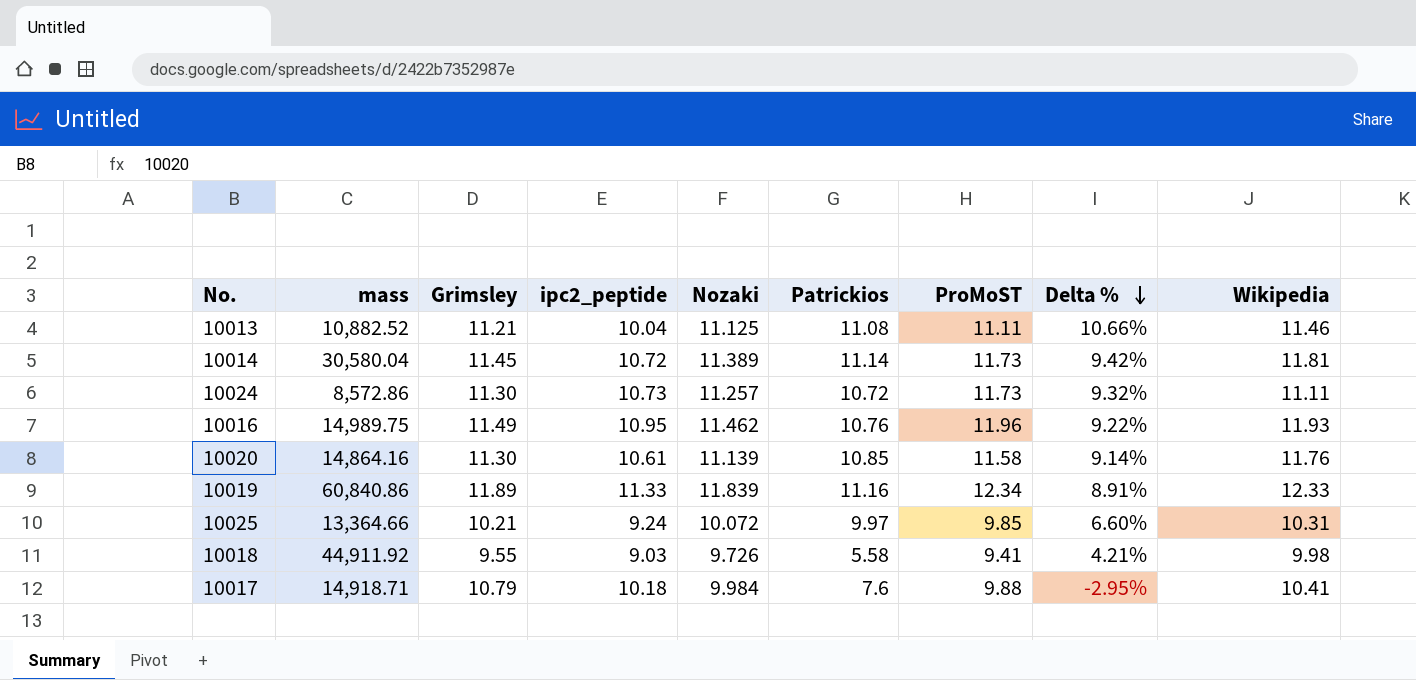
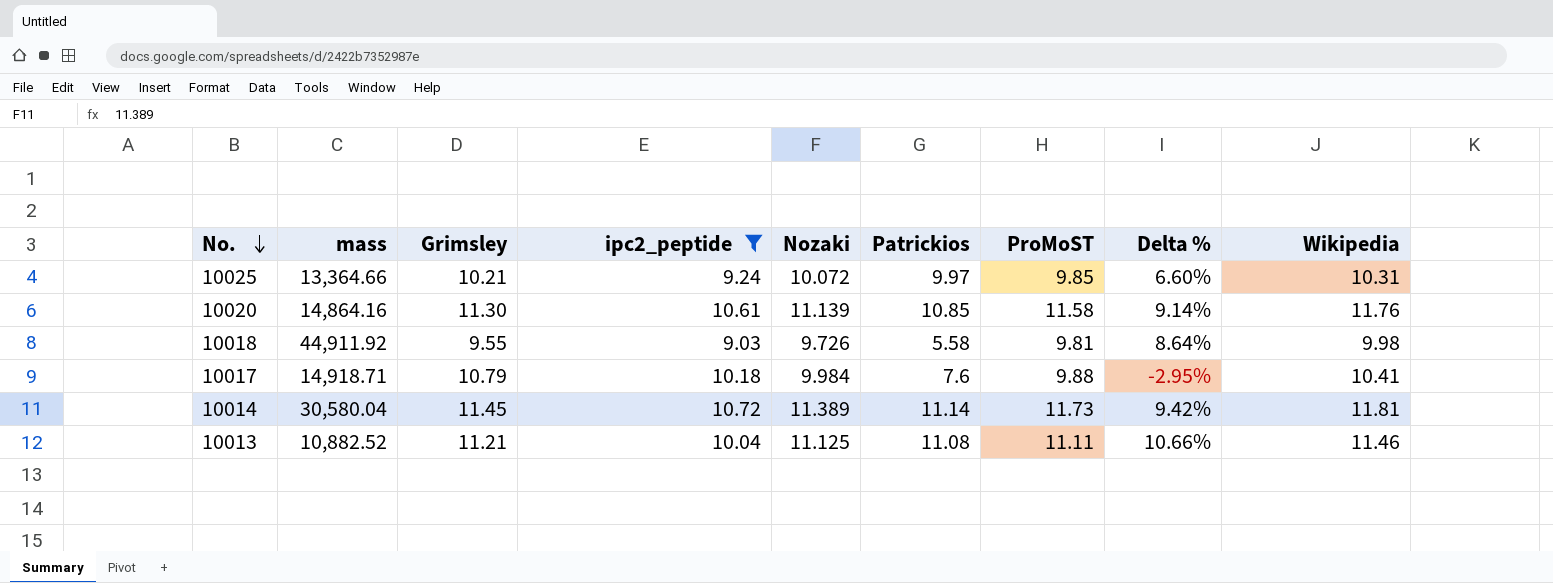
filter: none -> ipc2_peptide <= 10.72
row order: Delta % descending -> No. descending
10018 | ProMoST: 9.41 -> 9.81
10018 | Delta %: 4.21% -> 8.64%

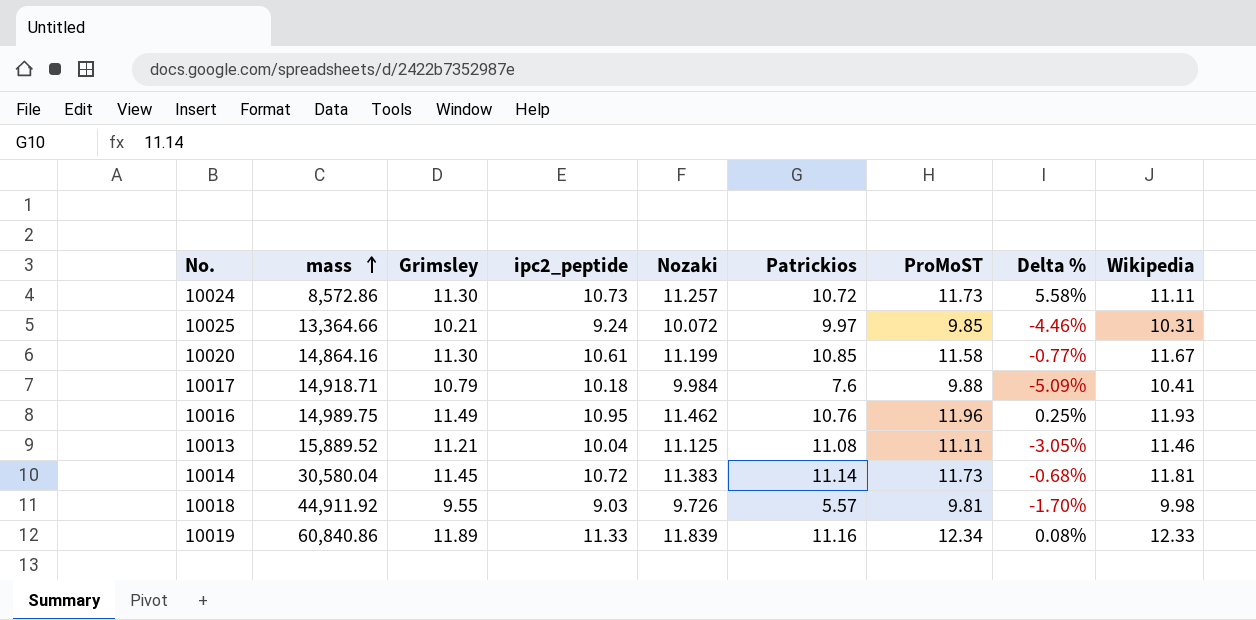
filter: ipc2_peptide <= 10.72 -> none
row order: No. descending -> mass ascending
column Delta % | formula: ([ProMoST] - [ipc2_peptide]) / [ipc2_peptide] -> ([ProMoST] - [Wikipedia]) / [Wikipedia]
10020 | Nozaki: 11.139 -> 11.199
10020 | Wikipedia: 11.76 -> 11.67
10013 | mass: 10,882.52 -> 15,889.52
10014 | Nozaki: 11.389 -> 11.383
10018 | Patrickios: 5.58 -> 5.57

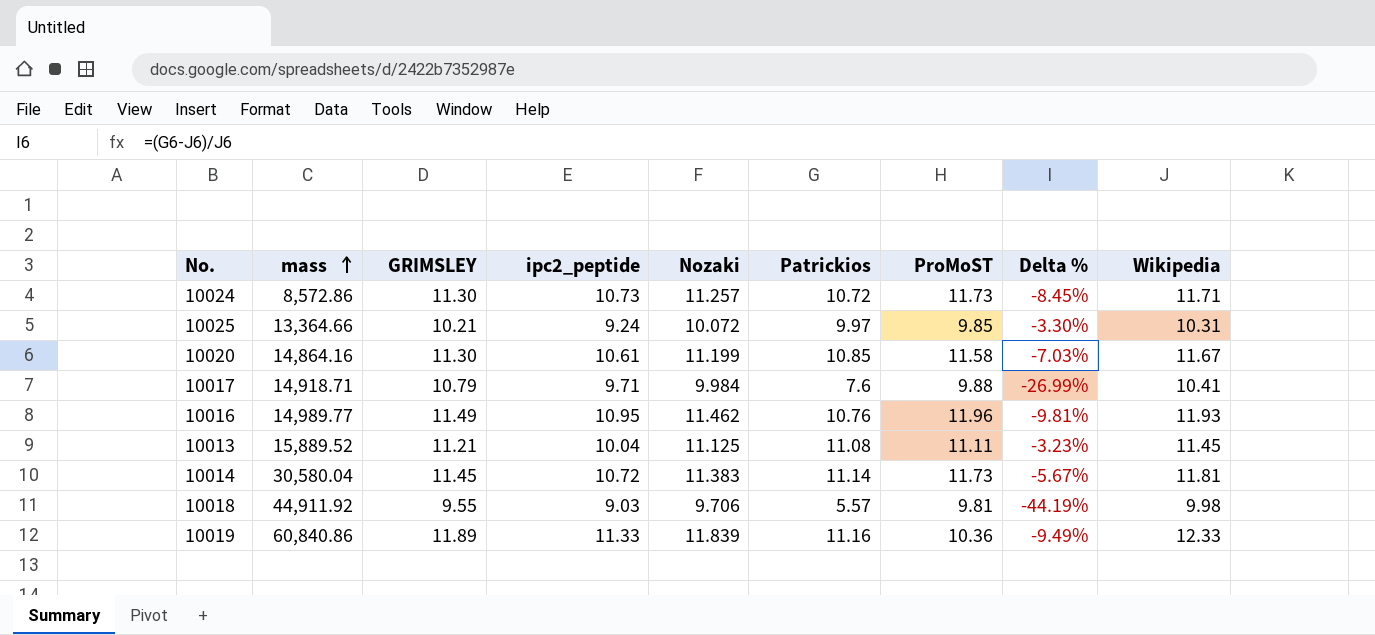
column name: Grimsley -> GRIMSLEY
column Delta % | formula: ([ProMoST] - [Wikipedia]) / [Wikipedia] -> ([Patrickios] - [Wikipedia]) / [Wikipedia]
10024 | Wikipedia: 11.11 -> 11.71
10017 | ipc2_peptide: 10.18 -> 9.71
10016 | mass: 14,989.75 -> 14,989.77
10013 | Wikipedia: 11.46 -> 11.45
10018 | Nozaki: 9.726 -> 9.706
10019 | ProMoST: 12.34 -> 10.36

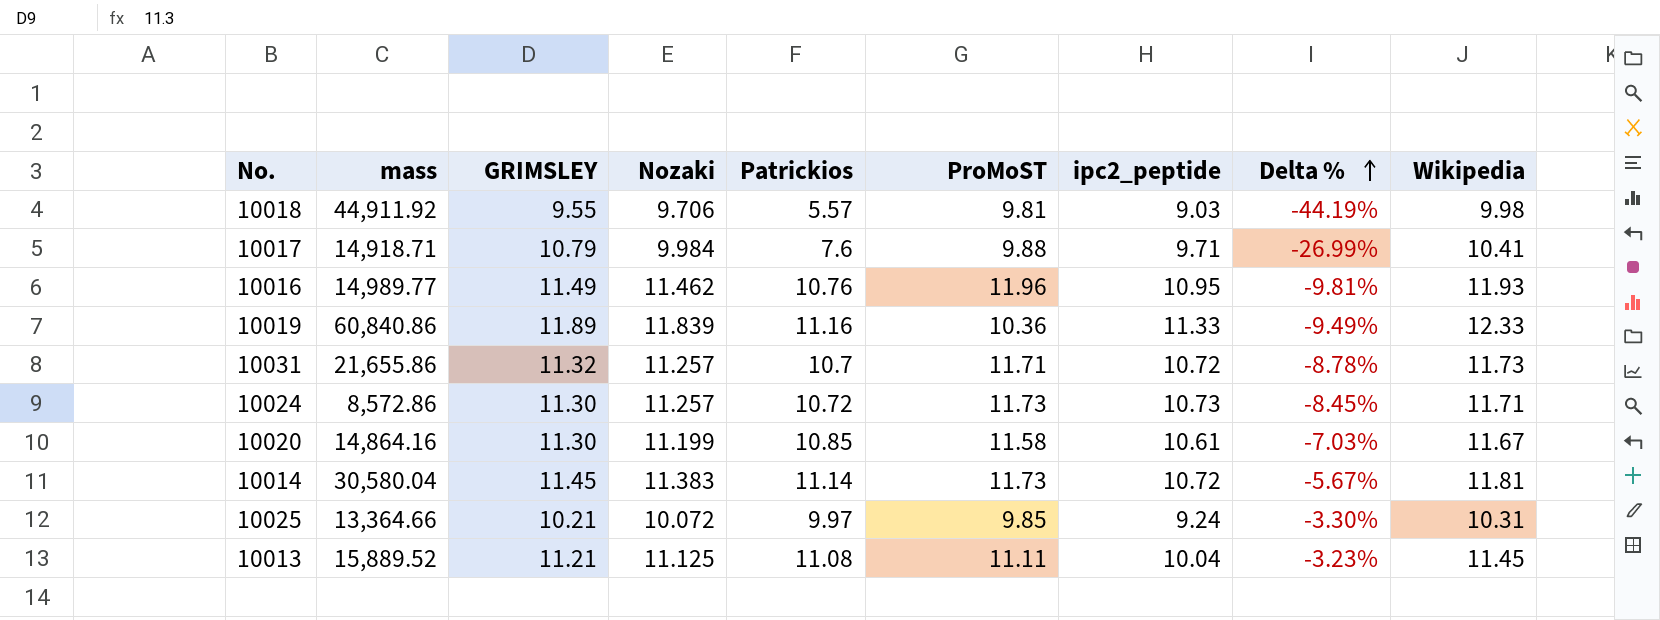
row order: mass ascending -> Delta % ascending
column ipc2_peptide | position: 4 -> 7
row 10031: none -> 21,655.86 | 11.32 | 11.257 | 10.7 | 11.71 | 10.72 | -8.78% | 11.73

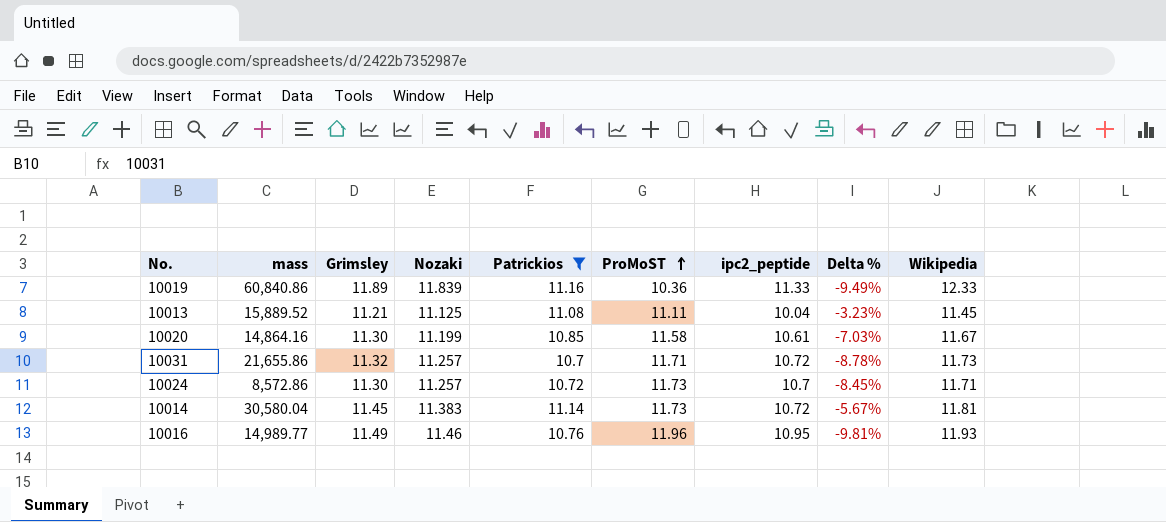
filter: none -> Patrickios >= 10.7
row order: Delta % ascending -> ProMoST ascending
column name: GRIMSLEY -> Grimsley
10024 | ipc2_peptide: 10.73 -> 10.7
10016 | Nozaki: 11.462 -> 11.46

